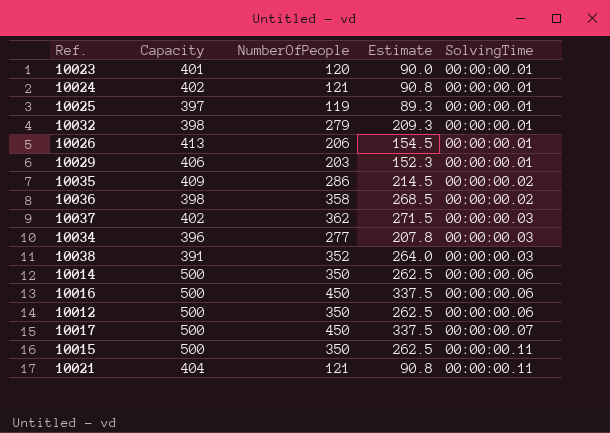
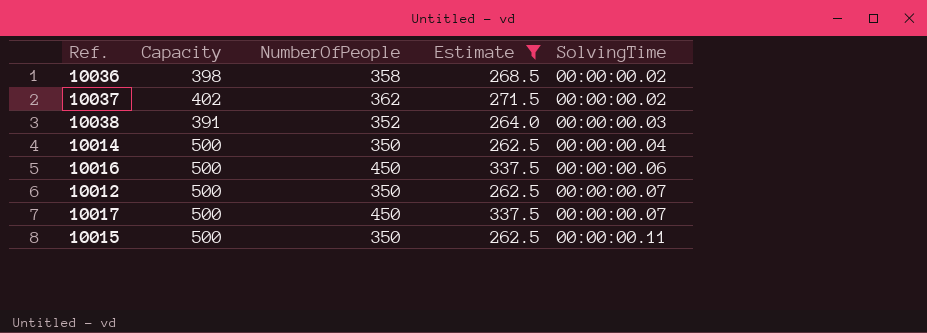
filter: none -> Estimate >= 262.5
10037 | SolvingTime: 00:00:00.03 -> 00:00:00.02
10014 | SolvingTime: 00:00:00.06 -> 00:00:00.04
10012 | SolvingTime: 00:00:00.06 -> 00:00:00.07

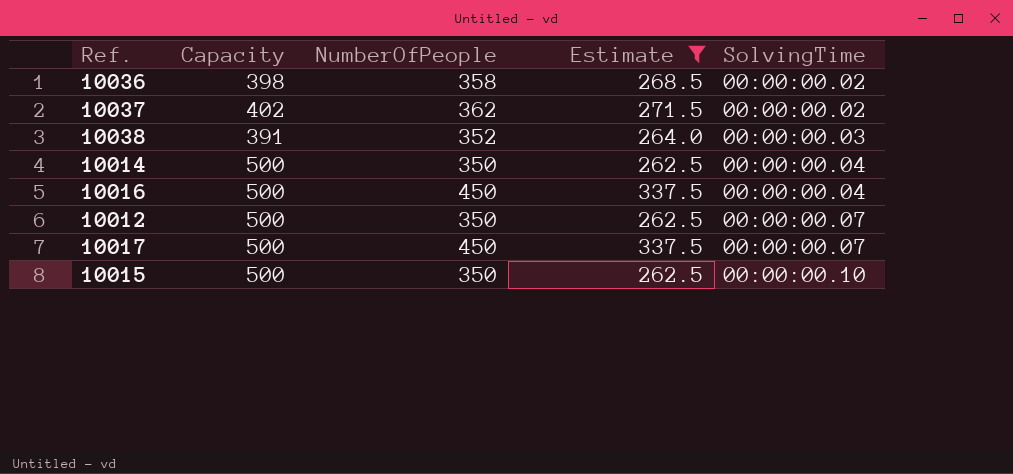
10016 | SolvingTime: 00:00:00.06 -> 00:00:00.04
10015 | SolvingTime: 00:00:00.11 -> 00:00:00.10

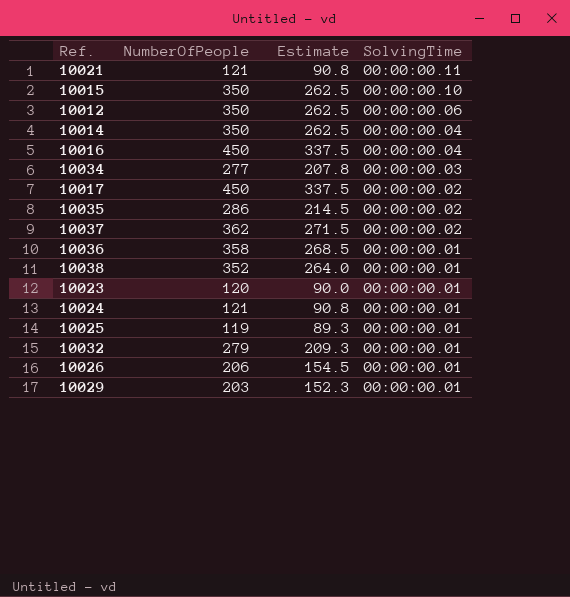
filter: Estimate >= 262.5 -> none
row order: SolvingTime ascending -> SolvingTime descending
column Capacity | position: 2 -> none
10012 | SolvingTime: 00:00:00.07 -> 00:00:00.06
10017 | SolvingTime: 00:00:00.07 -> 00:00:00.02
10036 | SolvingTime: 00:00:00.02 -> 00:00:00.01
10038 | SolvingTime: 00:00:00.03 -> 00:00:00.01

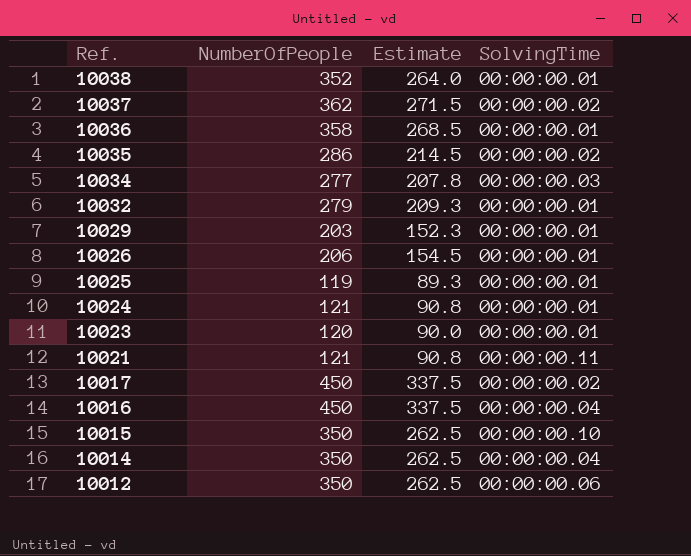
row order: SolvingTime descending -> Ref. descending

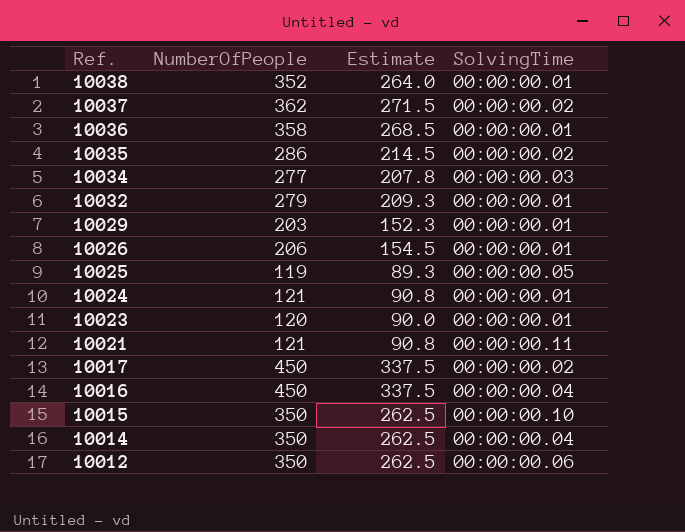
10025 | SolvingTime: 00:00:00.01 -> 00:00:00.05

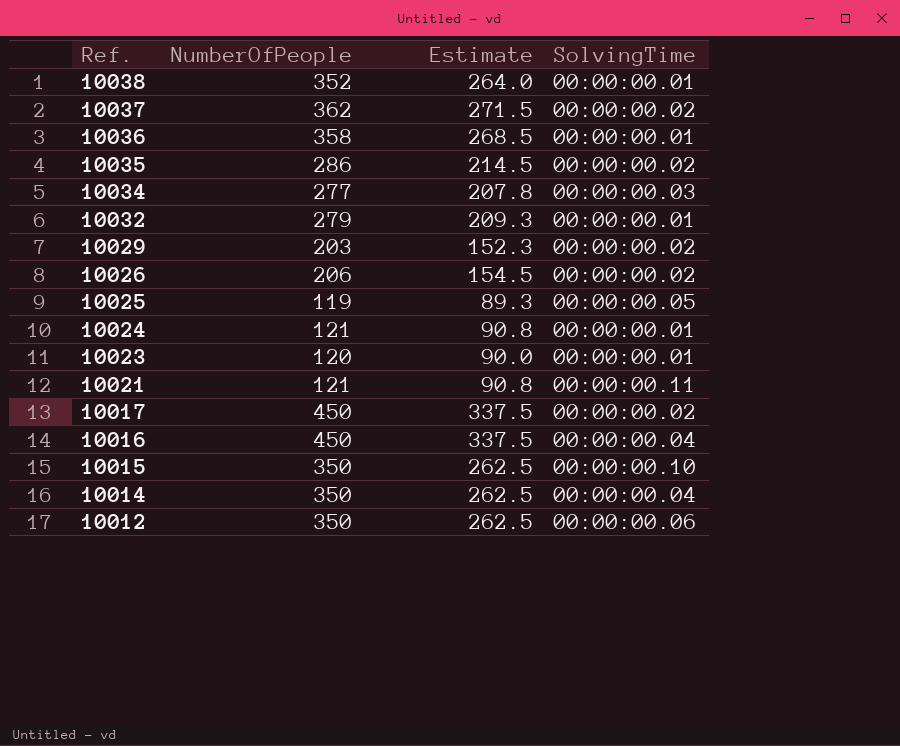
10029 | SolvingTime: 00:00:00.01 -> 00:00:00.02
10026 | SolvingTime: 00:00:00.01 -> 00:00:00.02

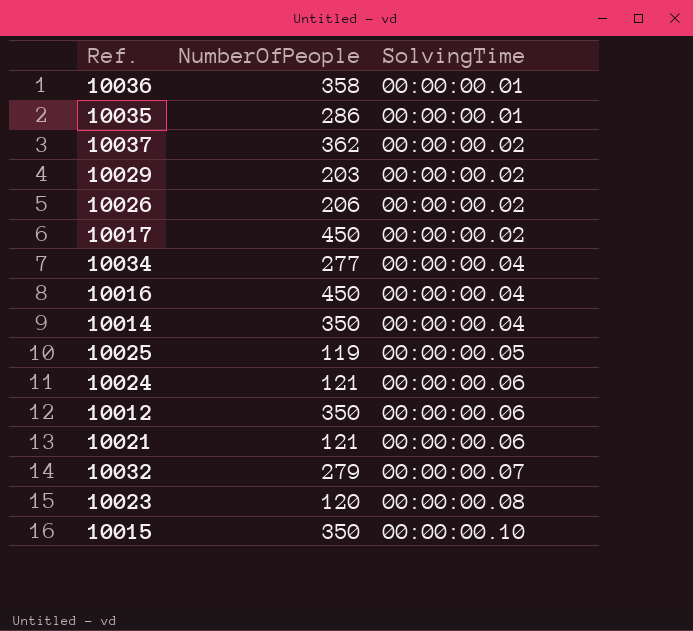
row order: Ref. descending -> SolvingTime ascending
column Estimate | formula: [NumberOfPeople] * 0.75 -> none
row 10038: 352 | 264.0 | 00:00:00.01 -> none
10035 | SolvingTime: 00:00:00.02 -> 00:00:00.01
10034 | SolvingTime: 00:00:00.03 -> 00:00:00.04
10024 | SolvingTime: 00:00:00.01 -> 00:00:00.06
10021 | SolvingTime: 00:00:00.11 -> 00:00:00.06
10032 | SolvingTime: 00:00:00.01 -> 00:00:00.07
10023 | SolvingTime: 00:00:00.01 -> 00:00:00.08

